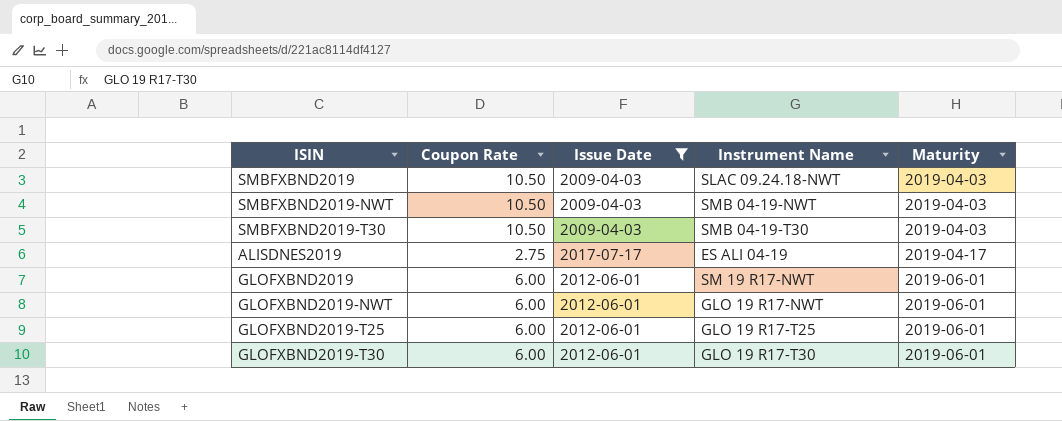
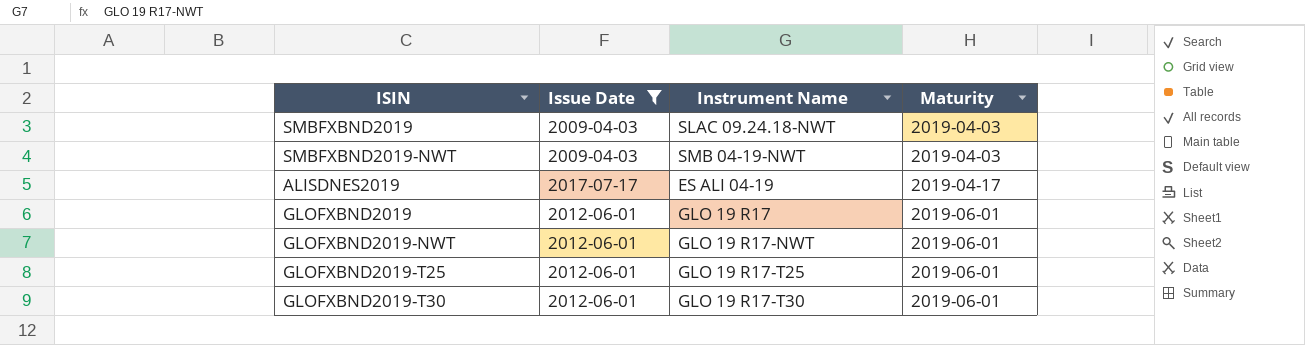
column Coupon Rate | position: 2 -> none
row SMBFXBND2019-T30: 10.50 | 2009-04-03 | SMB 04-19-T30 | 2019-04-03 -> none
GLOFXBND2019 | Instrument Name: SM 19 R17-NWT -> GLO 19 R17

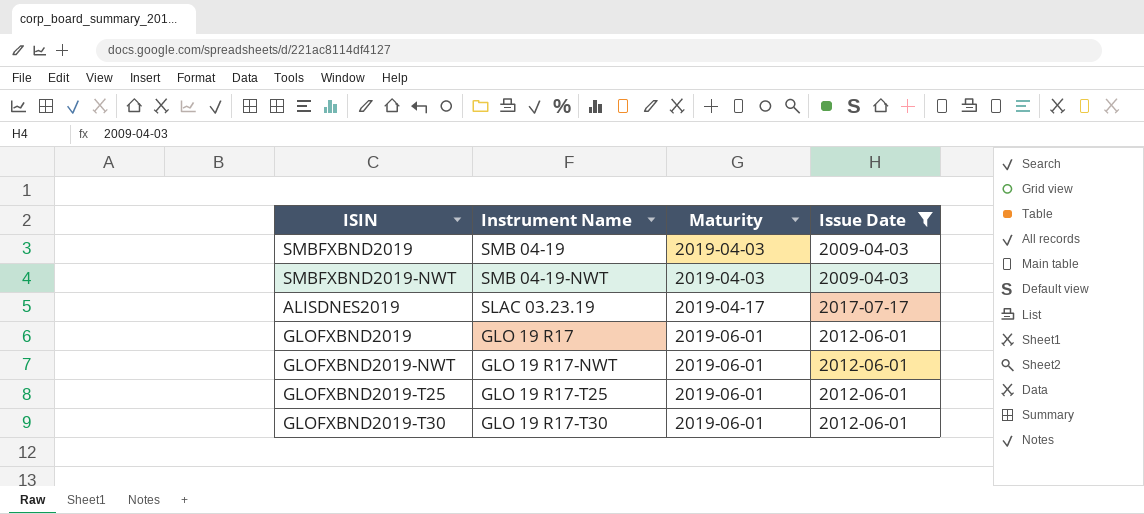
column Issue Date | position: 2 -> 4
SMBFXBND2019 | Instrument Name: SLAC 09.24.18-NWT -> SMB 04-19
ALISDNES2019 | Instrument Name: ES ALI 04-19 -> SLAC 03.23.19

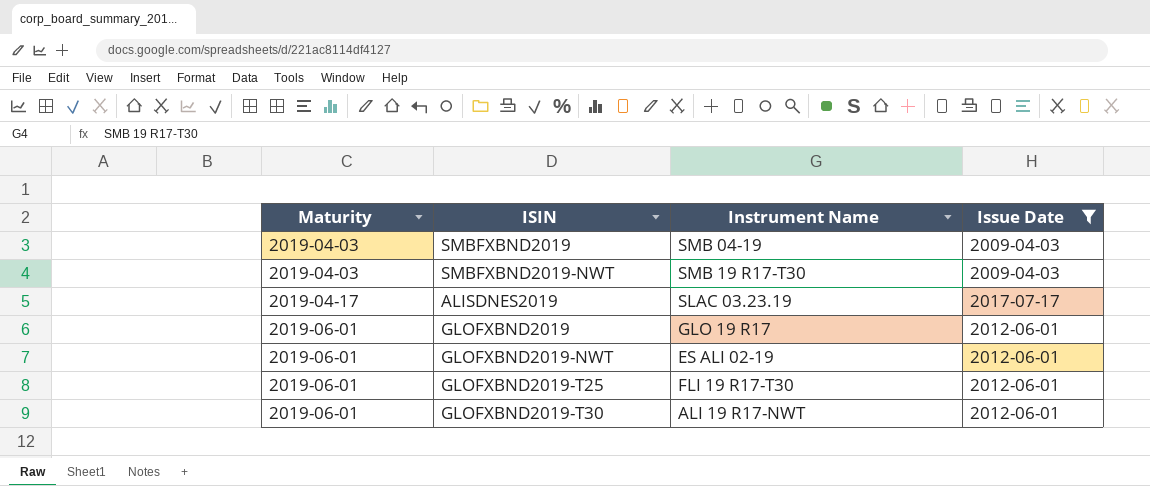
column Maturity | position: 3 -> 1
SMBFXBND2019-NWT | Instrument Name: SMB 04-19-NWT -> SMB 19 R17-T30
GLOFXBND2019-NWT | Instrument Name: GLO 19 R17-NWT -> ES ALI 02-19
GLOFXBND2019-T25 | Instrument Name: GLO 19 R17-T25 -> FLI 19 R17-T30
GLOFXBND2019-T30 | Instrument Name: GLO 19 R17-T30 -> ALI 19 R17-NWT

